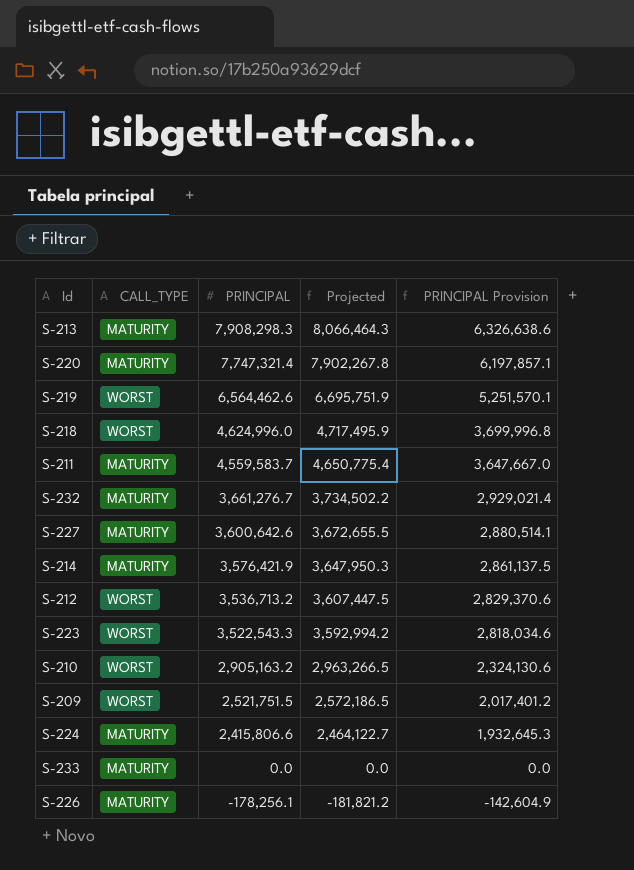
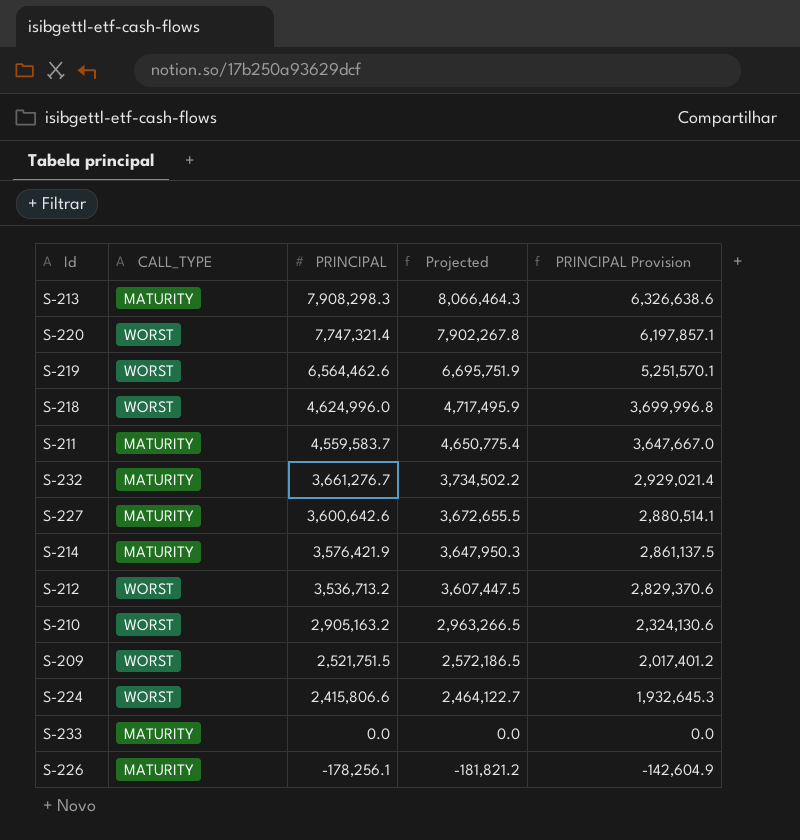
row S-223: WORST | 3,522,543.3 | 3,592,994.2 | 2,818,034.6 -> none
S-220 | CALL_TYPE: MATURITY -> WORST
S-224 | CALL_TYPE: MATURITY -> WORST

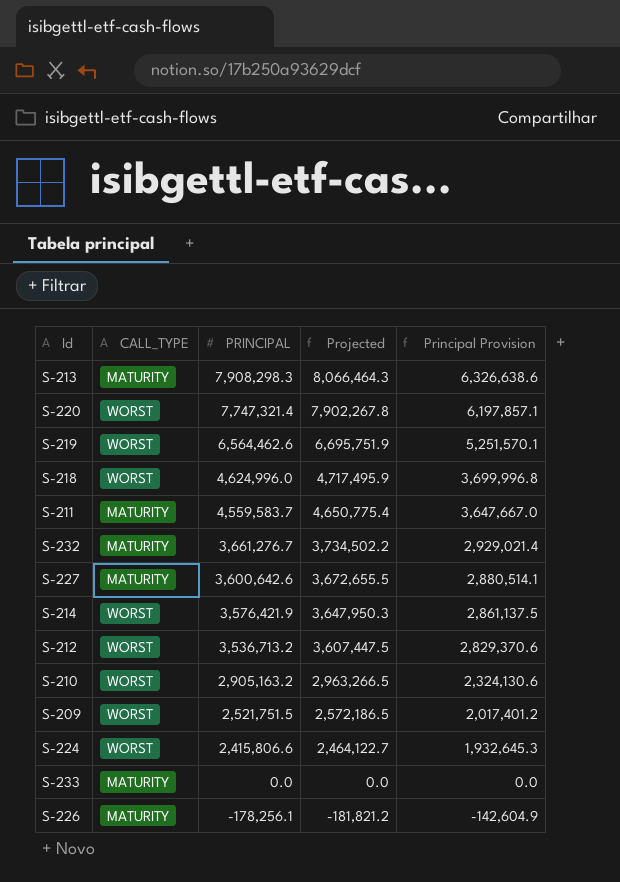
column name: PRINCIPAL Provision -> Principal Provision
S-214 | CALL_TYPE: MATURITY -> WORST

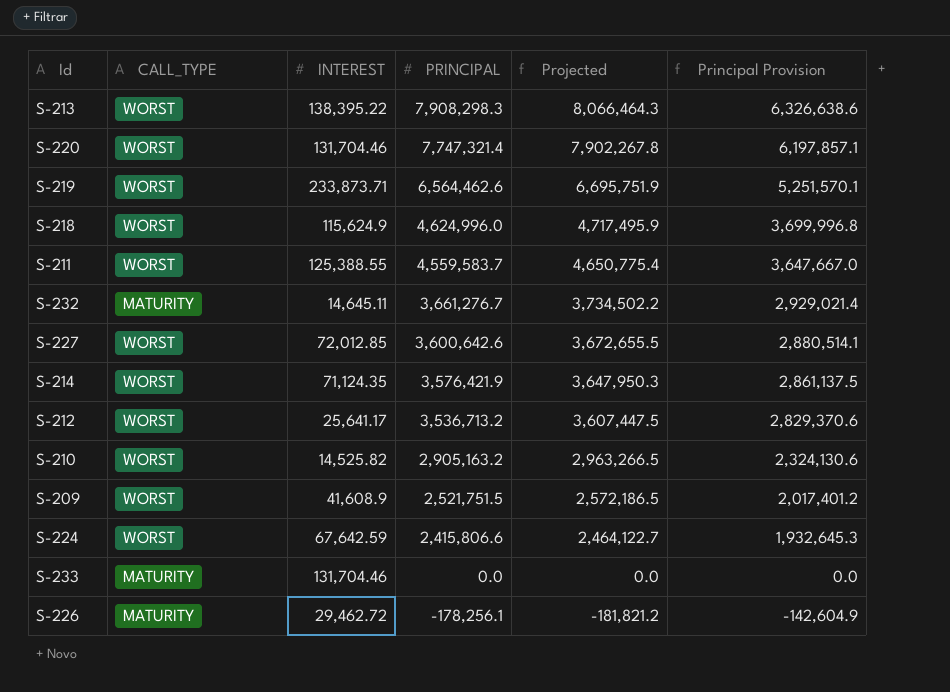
column INTEREST | position: none -> 3
S-213 | CALL_TYPE: MATURITY -> WORST
S-211 | CALL_TYPE: MATURITY -> WORST
S-227 | CALL_TYPE: MATURITY -> WORST

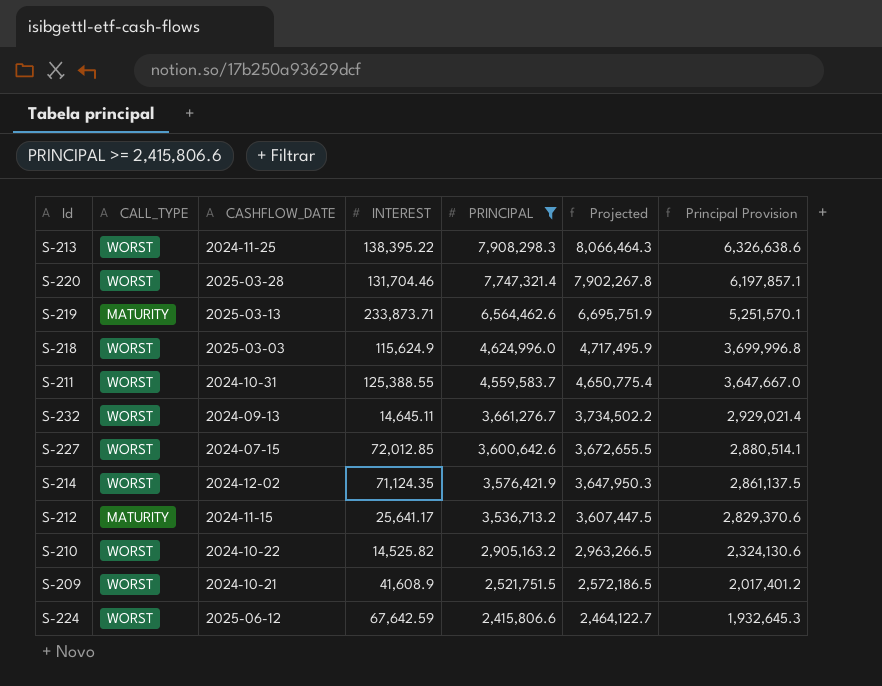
filter: none -> PRINCIPAL >= 2,415,806.6
column CASHFLOW_DATE | position: none -> 3
S-219 | CALL_TYPE: WORST -> MATURITY
S-232 | CALL_TYPE: MATURITY -> WORST
S-212 | CALL_TYPE: WORST -> MATURITY

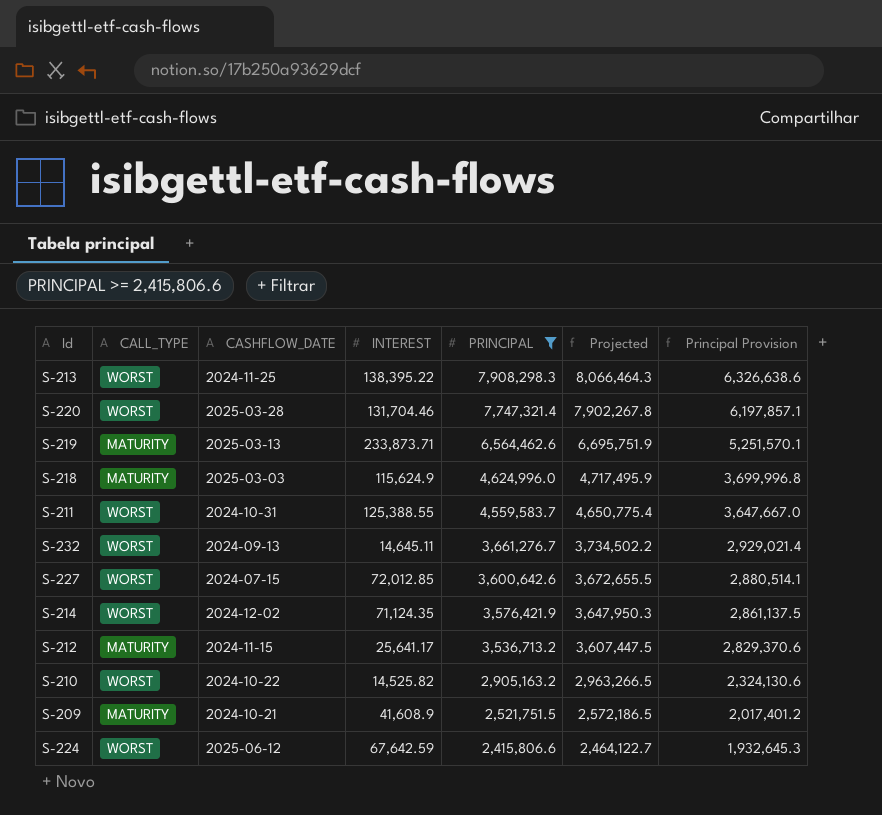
S-218 | CALL_TYPE: WORST -> MATURITY
S-209 | CALL_TYPE: WORST -> MATURITY

